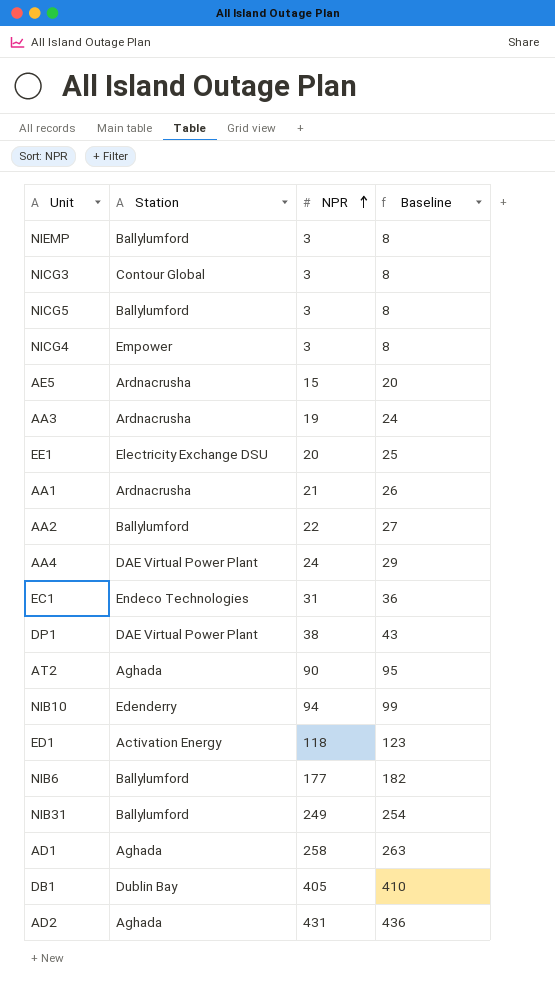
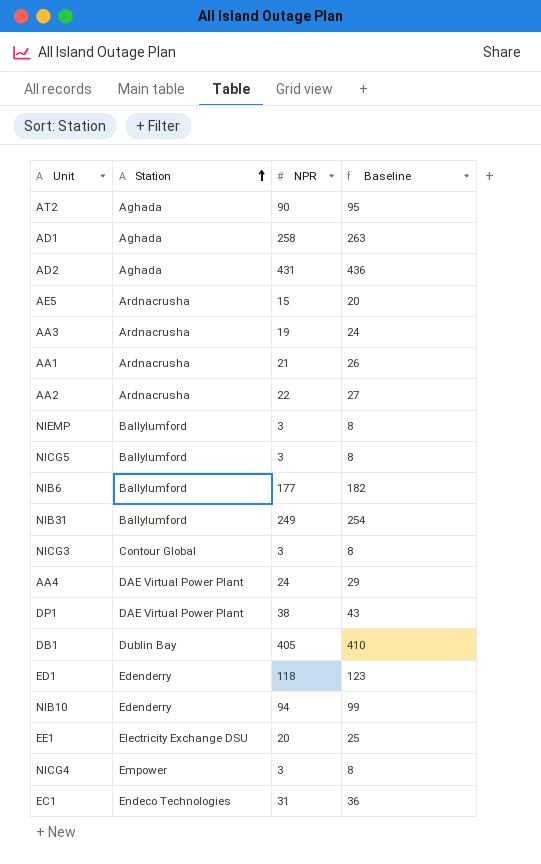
row order: NPR ascending -> Station ascending
AA2 | Station: Ballylumford -> Ardnacrusha
ED1 | Station: Activation Energy -> Edenderry

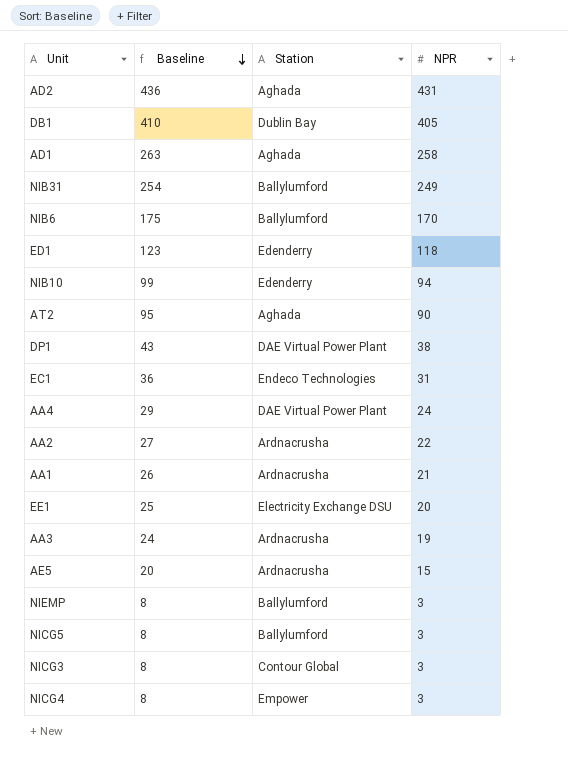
row order: Station ascending -> Baseline descending
column Baseline | position: 4 -> 2
NIB6 | Baseline: 182 -> 175
NIB6 | NPR: 177 -> 170

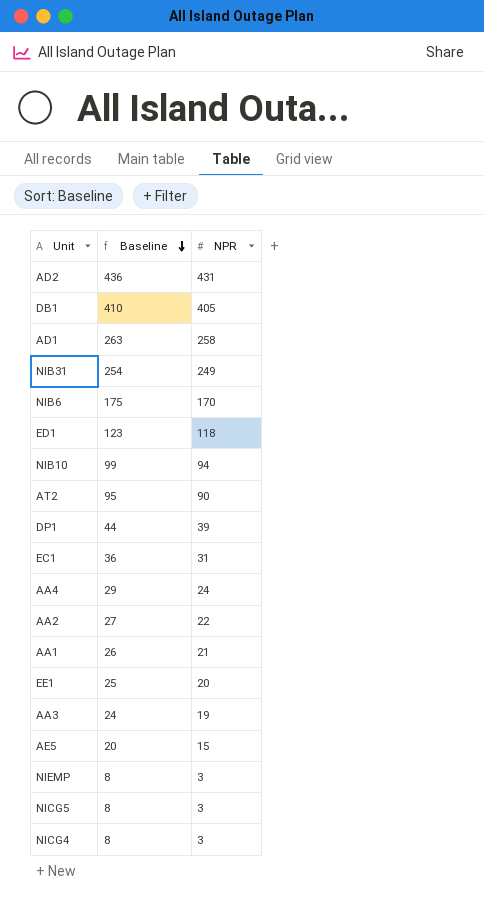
column Station | position: 3 -> none
row NICG3: 8 | Contour Global | 3 -> none
DP1 | Baseline: 43 -> 44
DP1 | NPR: 38 -> 39

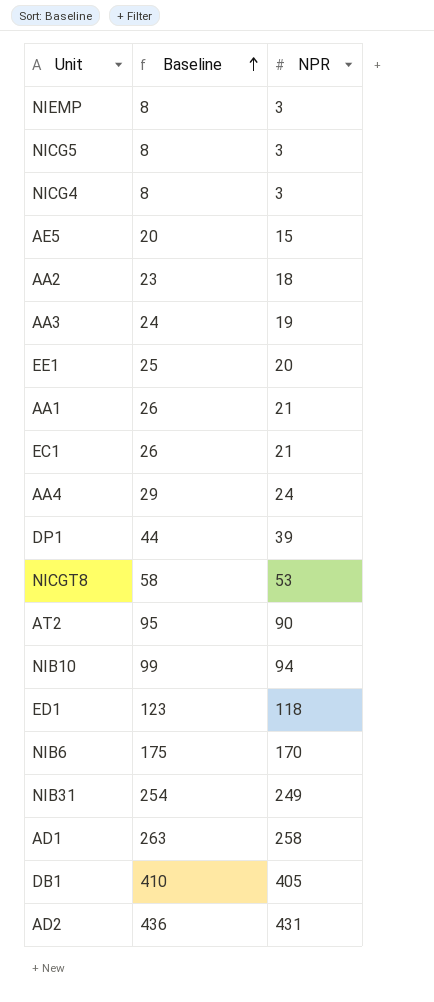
row order: Baseline descending -> Baseline ascending
AA2 | Baseline: 27 -> 23
AA2 | NPR: 22 -> 18
EC1 | Baseline: 36 -> 26
EC1 | NPR: 31 -> 21
row NICGT8: none -> 58 | 53

